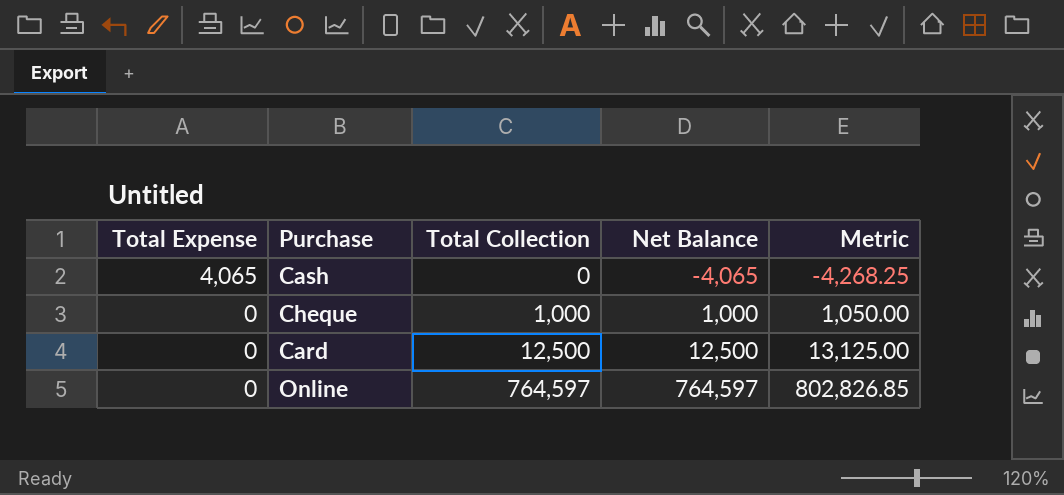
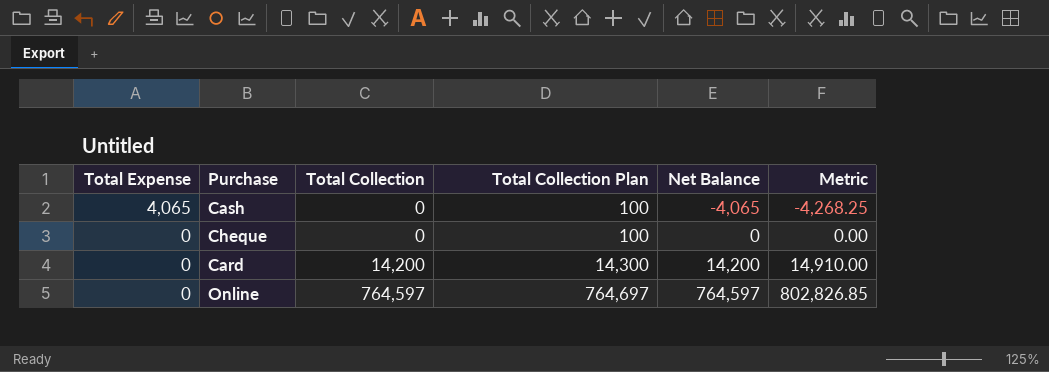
column Total Collection Plan | formula: none -> [Total Collection] + 100
Cheque | Total Collection: 1,000 -> 0
Cheque | Net Balance: 1,000 -> 0
Cheque | Metric: 1,050.00 -> 0.00
Card | Total Collection: 12,500 -> 14,200
Card | Net Balance: 12,500 -> 14,200
Card | Metric: 13,125.00 -> 14,910.00

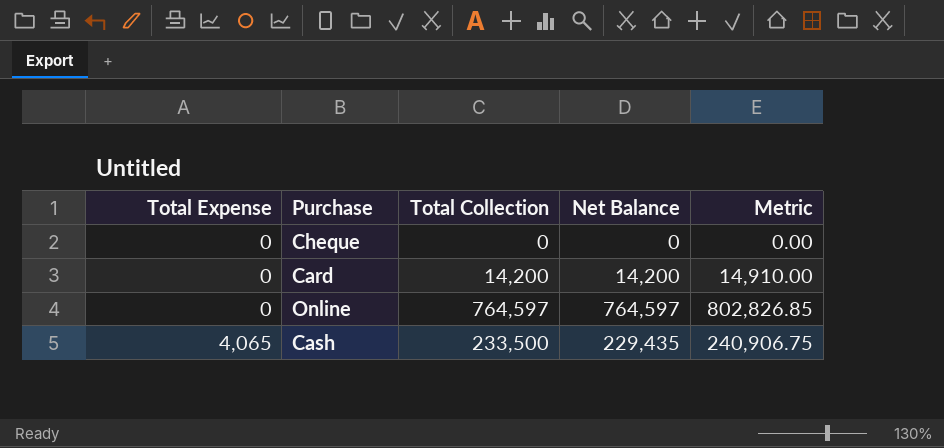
row order: Total Expense descending -> Total Expense ascending
column Total Collection Plan | formula: [Total Collection] + 100 -> none
Cash | Total Collection: 0 -> 233,500
Cash | Net Balance: -4,065 -> 229,435
Cash | Metric: -4,268.25 -> 240,906.75

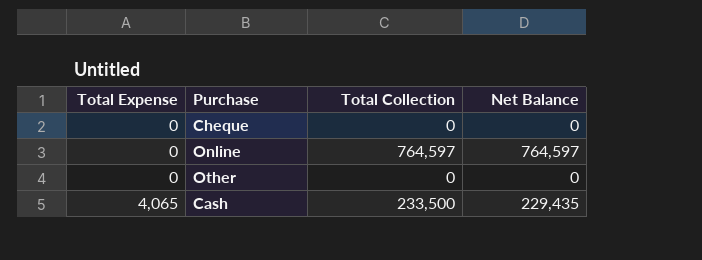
column Metric | formula: [Net Balance] * 1.05 -> none
row Card: 0 | 14,200 | 14,200 | 14,910.00 -> none
row Other: none -> 0 | 0 | 0

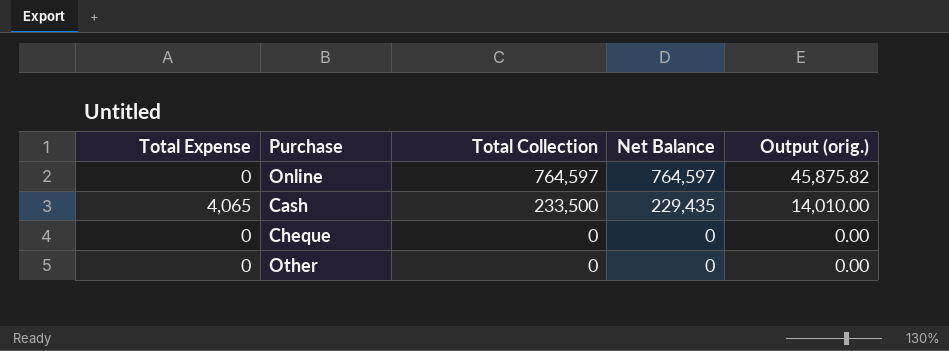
row order: Total Expense ascending -> Total Collection descending
column Output (orig.) | formula: none -> [Total Collection] * 0.06

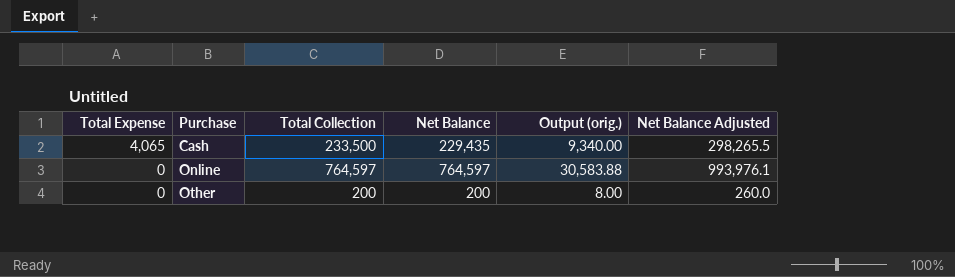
row order: Total Collection descending -> Total Expense descending
column Output (orig.) | formula: [Total Collection] * 0.06 -> [Total Collection] * 0.04
column Net Balance Adjusted | formula: none -> [Net Balance] * 1.3
row Cheque: 0 | 0 | 0 | 0.00 -> none
Other | Total Collection: 0 -> 200
Other | Net Balance: 0 -> 200

